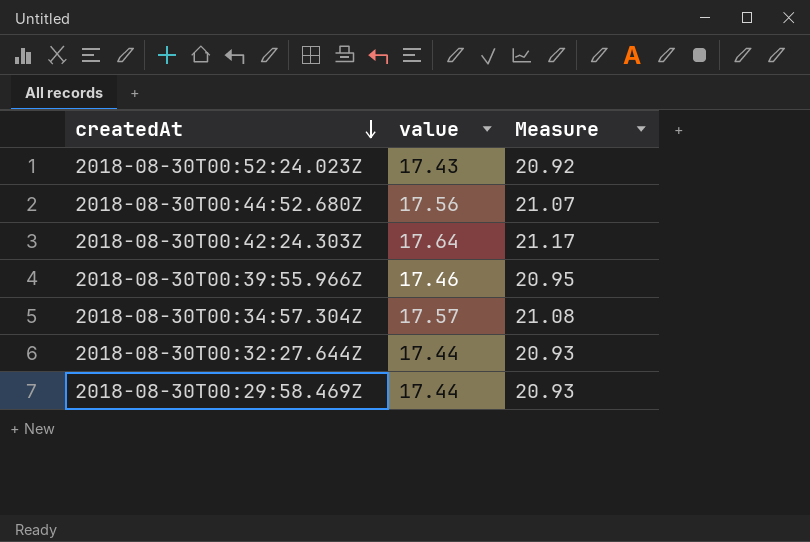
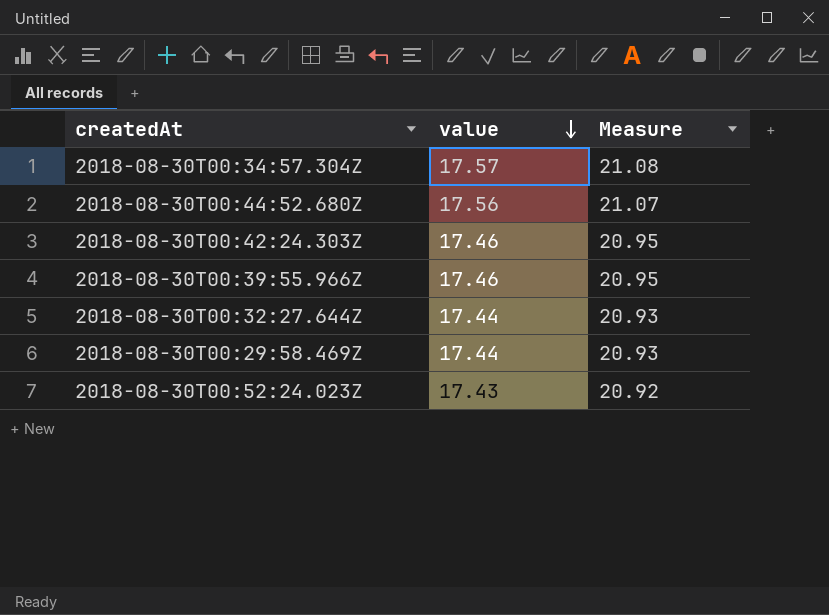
row order: createdAt descending -> value descending
2018-08-30T00:42:24.303Z | value: 17.64 -> 17.46
2018-08-30T00:42:24.303Z | Measure: 21.17 -> 20.95

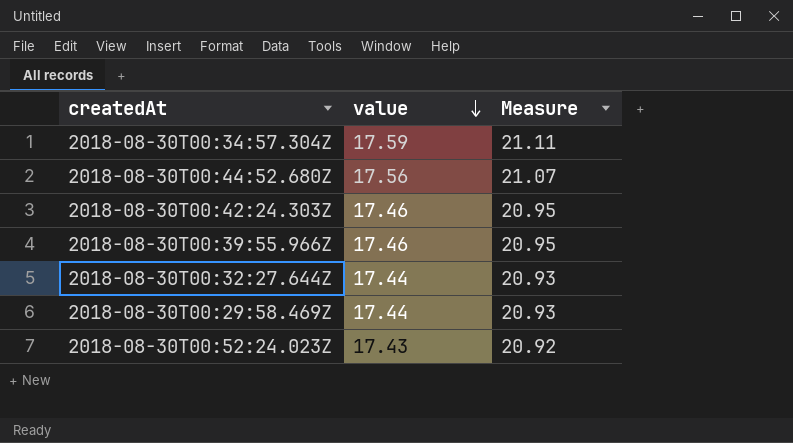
2018-08-30T00:34:57.304Z | value: 17.57 -> 17.59
2018-08-30T00:34:57.304Z | Measure: 21.08 -> 21.11

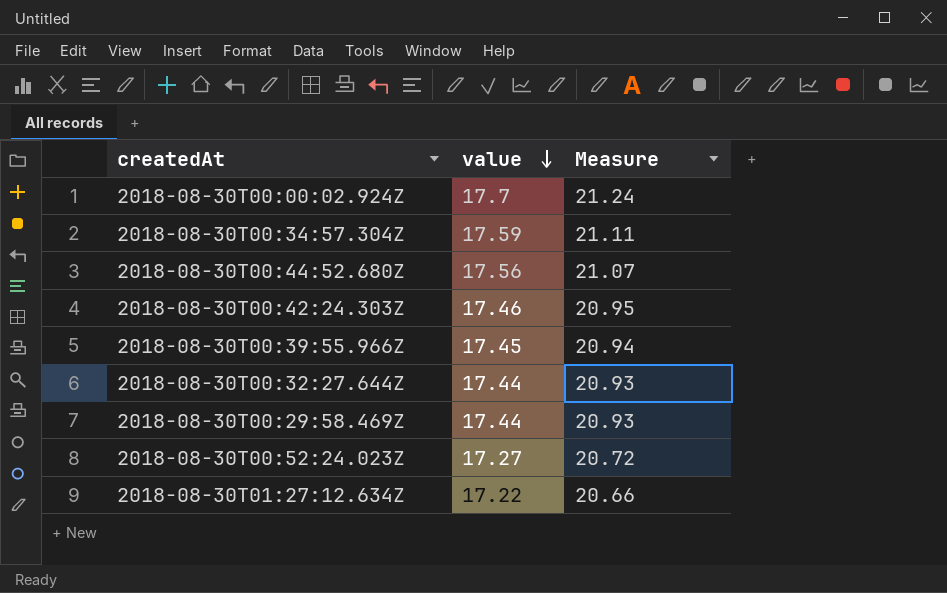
row 2018-08-30T00:00:02.924Z: none -> 17.7 | 21.24
2018-08-30T00:39:55.966Z | value: 17.46 -> 17.45
2018-08-30T00:39:55.966Z | Measure: 20.95 -> 20.94
2018-08-30T00:52:24.023Z | value: 17.43 -> 17.27
2018-08-30T00:52:24.023Z | Measure: 20.92 -> 20.72
row 2018-08-30T01:27:12.634Z: none -> 17.22 | 20.66

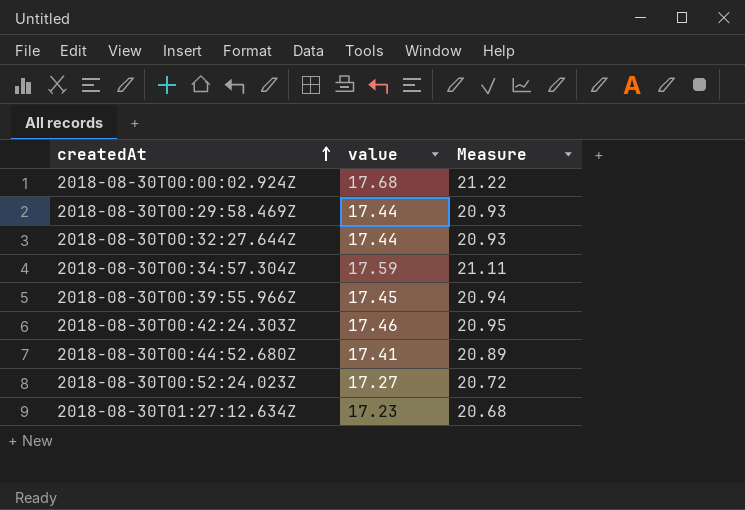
row order: value descending -> createdAt ascending
2018-08-30T00:00:02.924Z | value: 17.7 -> 17.68
2018-08-30T00:00:02.924Z | Measure: 21.24 -> 21.22
2018-08-30T00:44:52.680Z | value: 17.56 -> 17.41
2018-08-30T00:44:52.680Z | Measure: 21.07 -> 20.89
2018-08-30T01:27:12.634Z | value: 17.22 -> 17.23
2018-08-30T01:27:12.634Z | Measure: 20.66 -> 20.68

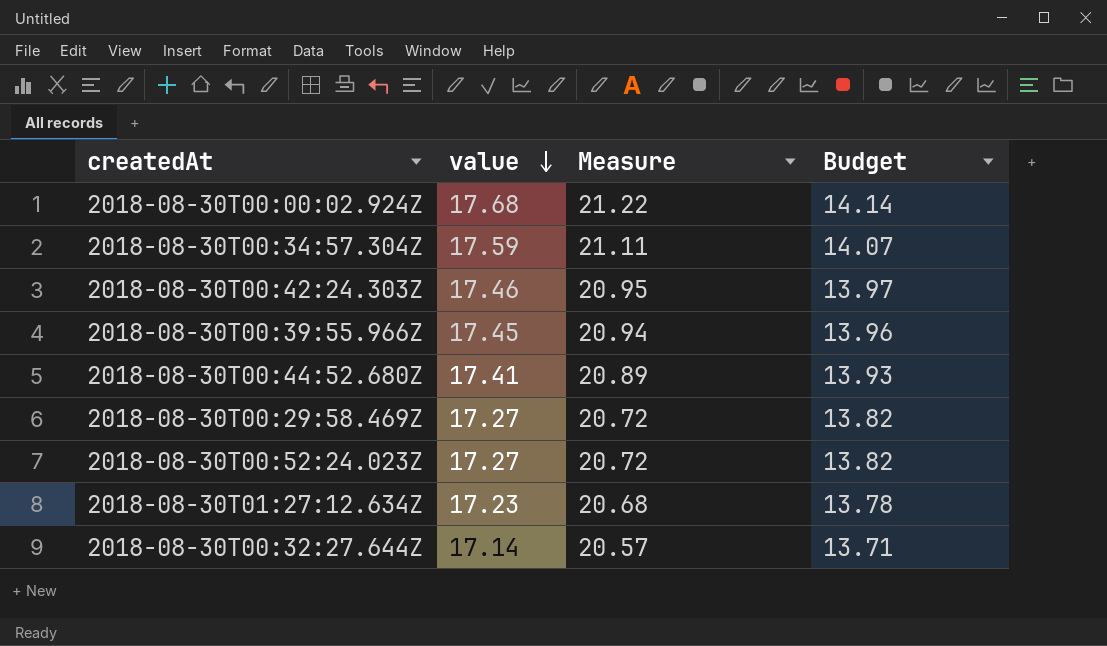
row order: createdAt ascending -> value descending
column Budget | formula: none -> [value] * 0.8
2018-08-30T00:29:58.469Z | value: 17.44 -> 17.27
2018-08-30T00:29:58.469Z | Measure: 20.93 -> 20.72
2018-08-30T00:32:27.644Z | value: 17.44 -> 17.14
2018-08-30T00:32:27.644Z | Measure: 20.93 -> 20.57

